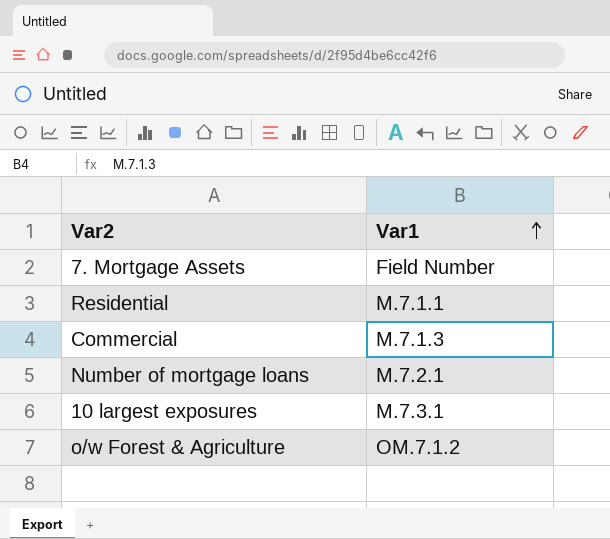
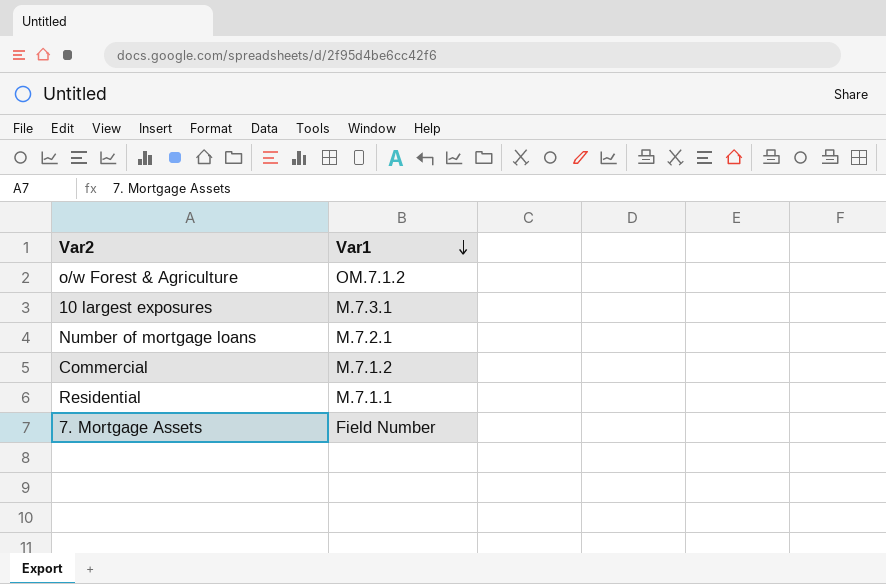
row order: Var1 ascending -> Var1 descending
Commercial | Var1: M.7.1.3 -> M.7.1.2

